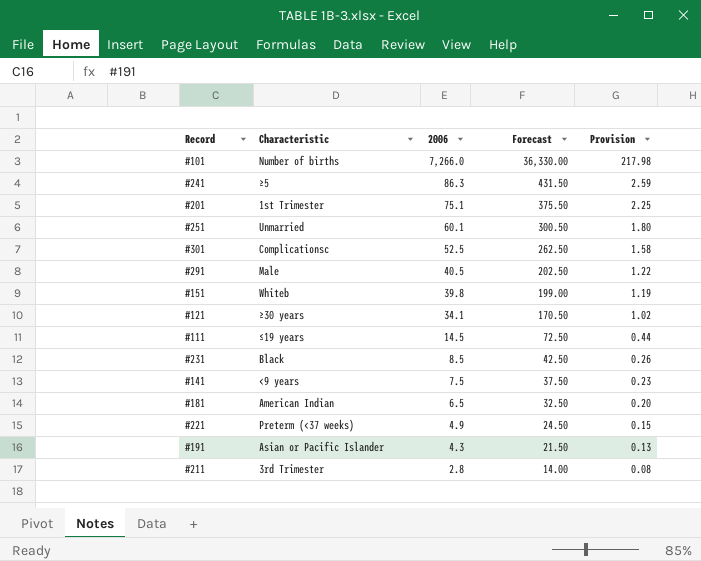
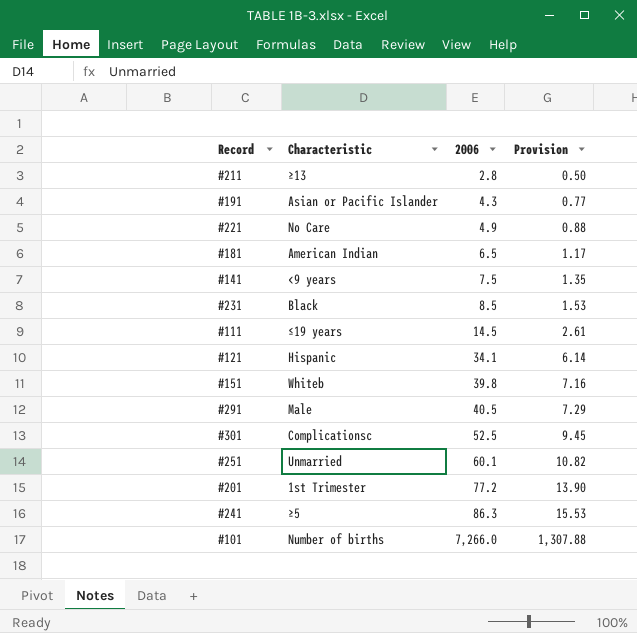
row order: 2006 descending -> 2006 ascending
column Forecast | formula: [2006] * 5 -> none
column Provision | formula: [2006] * 0.03 -> [2006] * 0.18
#211 | Characteristic: 3rd Trimester -> ≥13
#221 | Characteristic: Preterm (<37 weeks) -> No Care
#121 | Characteristic: ≥30 years -> Hispanic
#201 | 2006: 75.1 -> 77.2

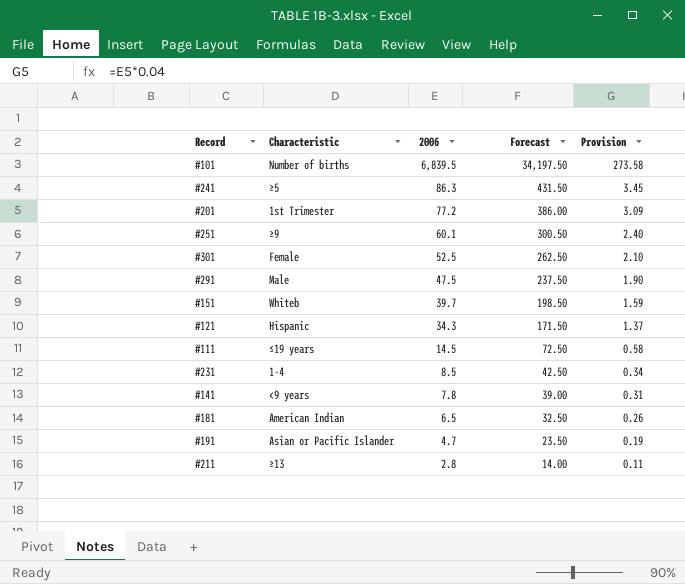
row order: 2006 ascending -> 2006 descending
column Forecast | formula: none -> [2006] * 5
column Provision | formula: [2006] * 0.18 -> [2006] * 0.04
row #221: No Care | 4.9 | 0.88 -> none
#101 | 2006: 7,266.0 -> 6,839.5
#251 | Characteristic: Unmarried -> ≥9
#301 | Characteristic: Complicationsc -> Female
#291 | 2006: 40.5 -> 47.5
#151 | 2006: 39.8 -> 39.7
#121 | 2006: 34.1 -> 34.3
#231 | Characteristic: Black -> 1-4
#141 | 2006: 7.5 -> 7.8
#191 | 2006: 4.3 -> 4.7

